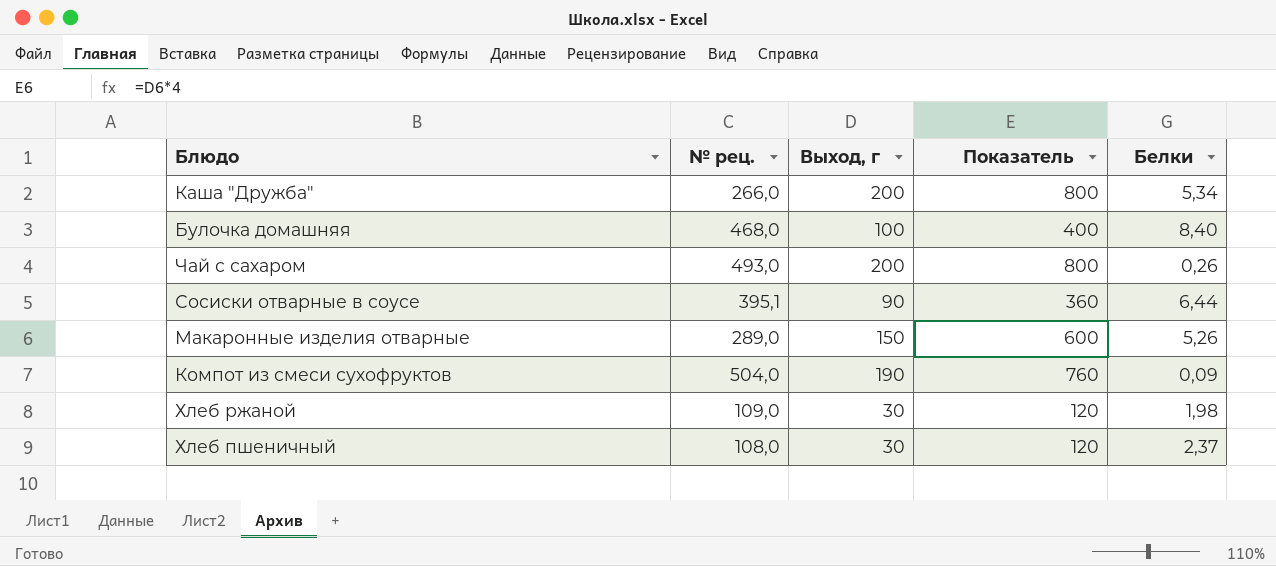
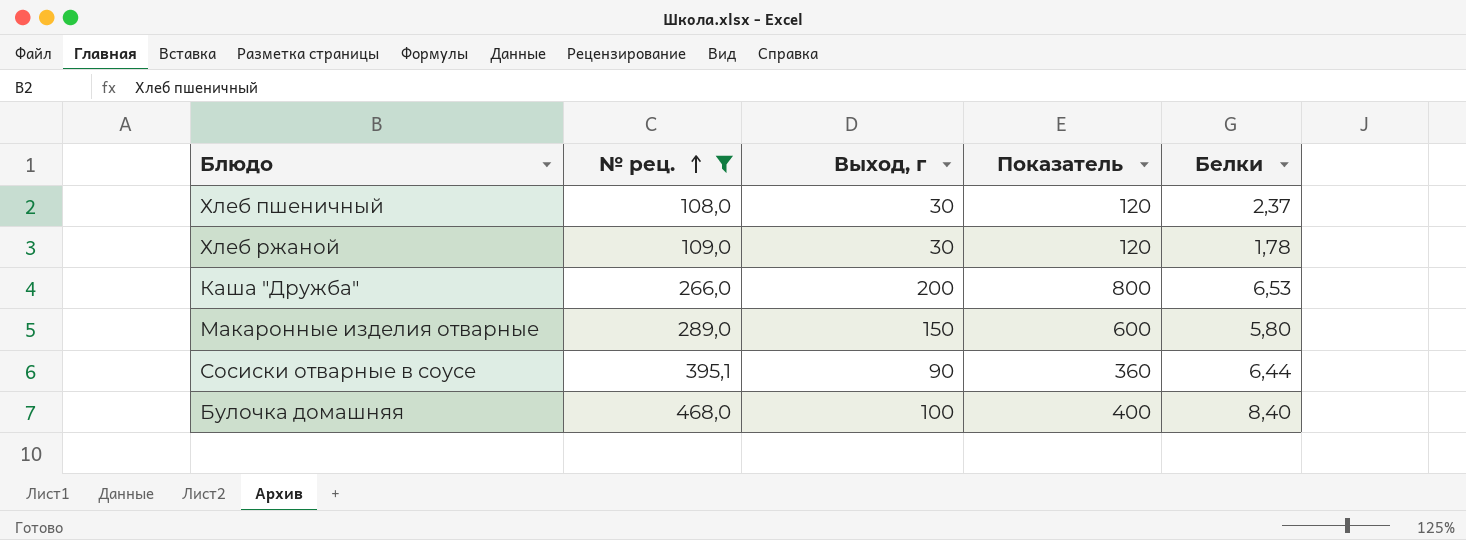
filter: none -> № рец. <= 468,0
row order: none -> № рец. ascending
Хлеб ржаной | Белки: 1,98 -> 1,78
Каша "Дружба" | Белки: 5,34 -> 6,53
Макаронные изделия отварные | Белки: 5,26 -> 5,80

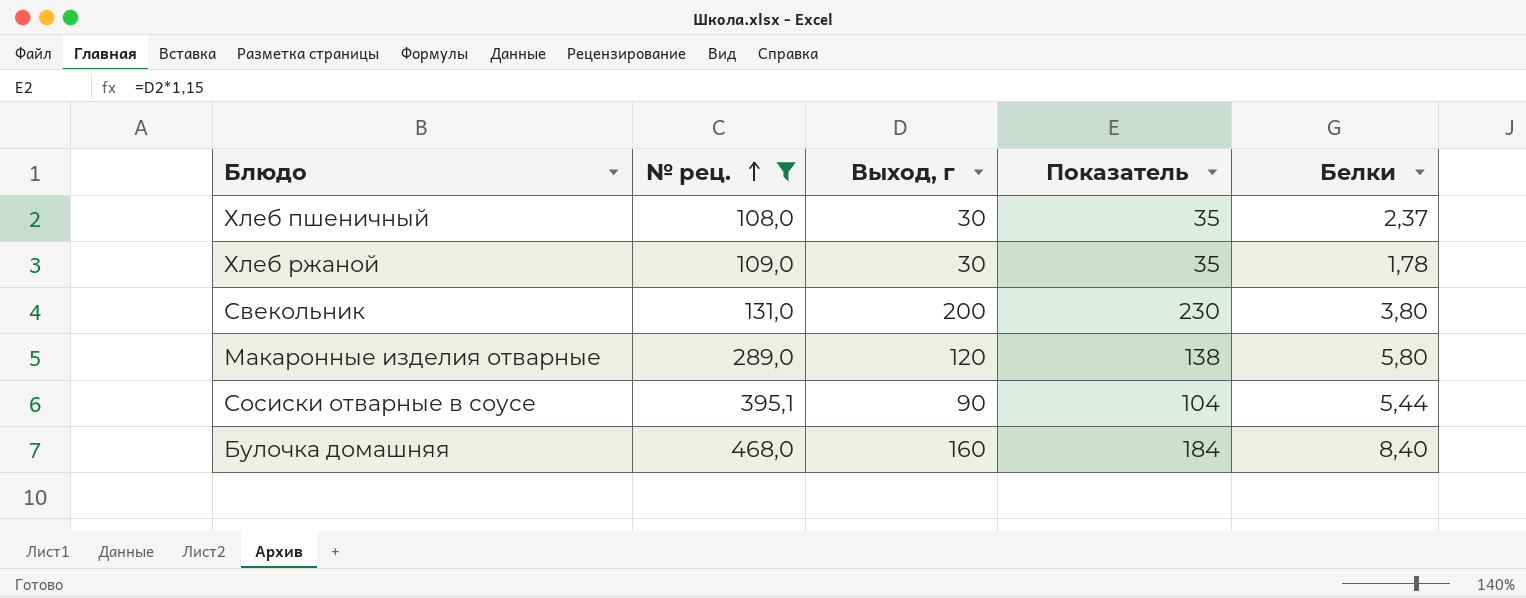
column Показатель | formula: [Выход, г] * 4 -> [Выход, г] * 1,15
row Каша "Дружба": 266,0 | 200 | 800 | 6,53 -> none
row Свекольник: none -> 131,0 | 200 | 230 | 3,80
Макаронные изделия отварные | Выход, г: 150 -> 120
Сосиски отварные в соусе | Белки: 6,44 -> 5,44
Булочка домашняя | Выход, г: 100 -> 160

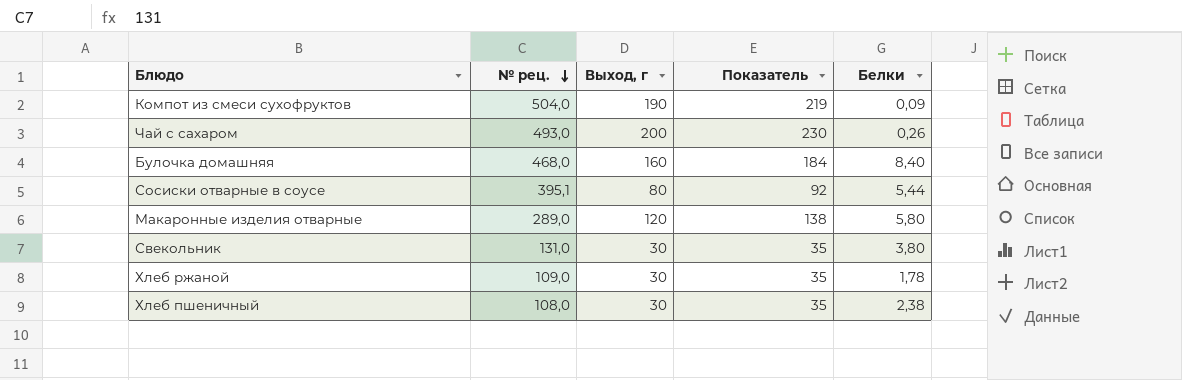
filter: № рец. <= 468,0 -> none
row order: № рец. ascending -> № рец. descending
Сосиски отварные в соусе | Выход, г: 90 -> 80
Сосиски отварные в соусе | Показатель: 104 -> 92
Свекольник | Выход, г: 200 -> 30
Свекольник | Показатель: 230 -> 35
Хлеб пшеничный | Белки: 2,37 -> 2,38

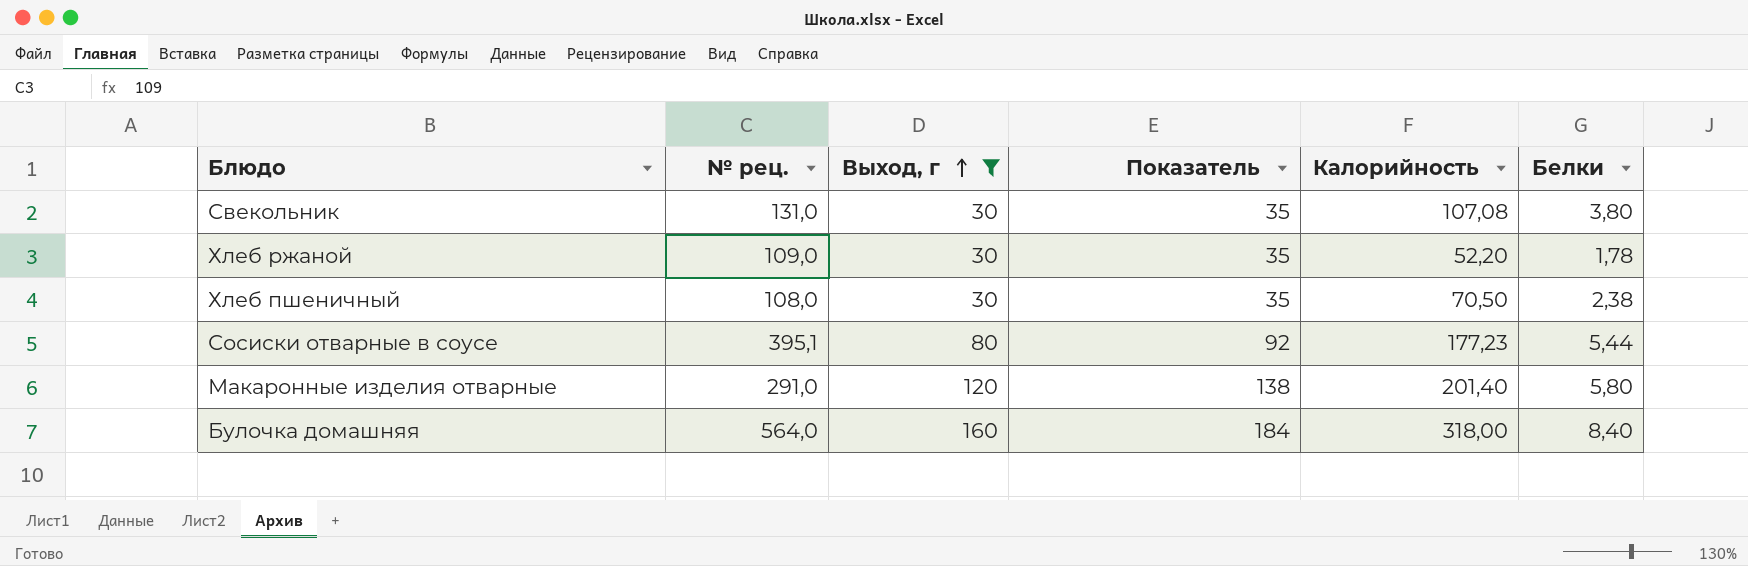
filter: none -> Выход, г <= 160
row order: № рец. descending -> Выход, г ascending
column Калорийность | position: none -> 5
Макаронные изделия отварные | № рец.: 289,0 -> 291,0
Булочка домашняя | № рец.: 468,0 -> 564,0

